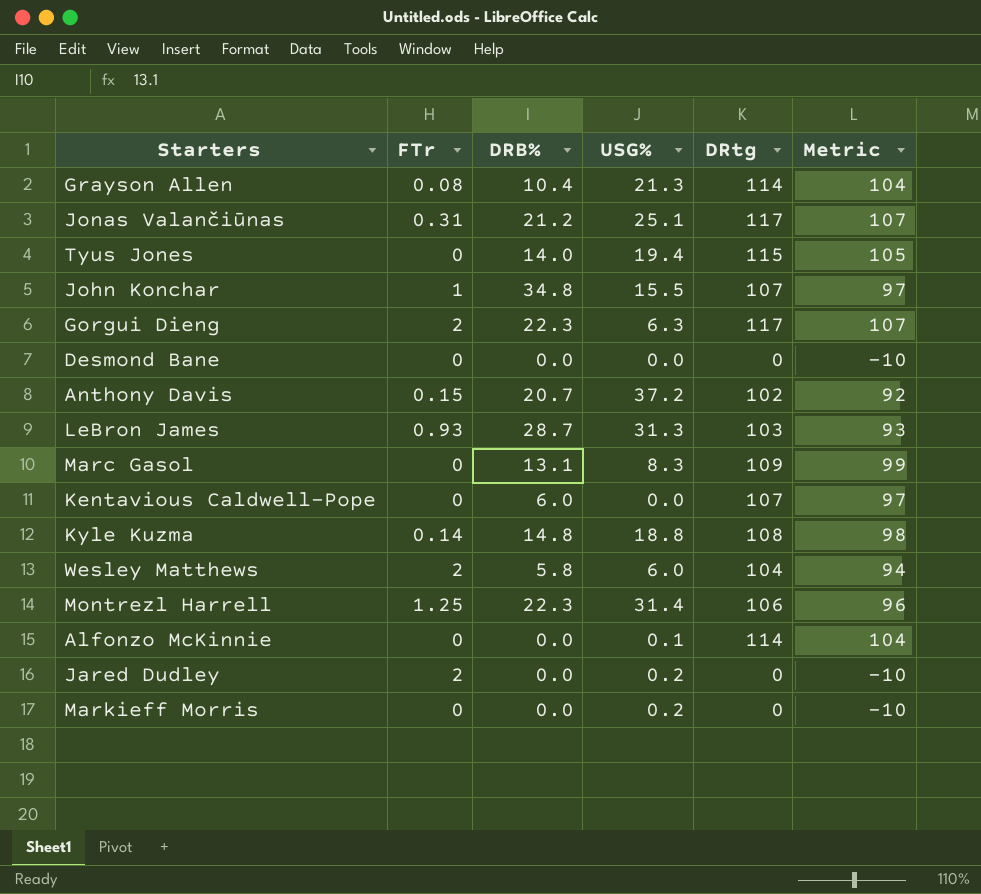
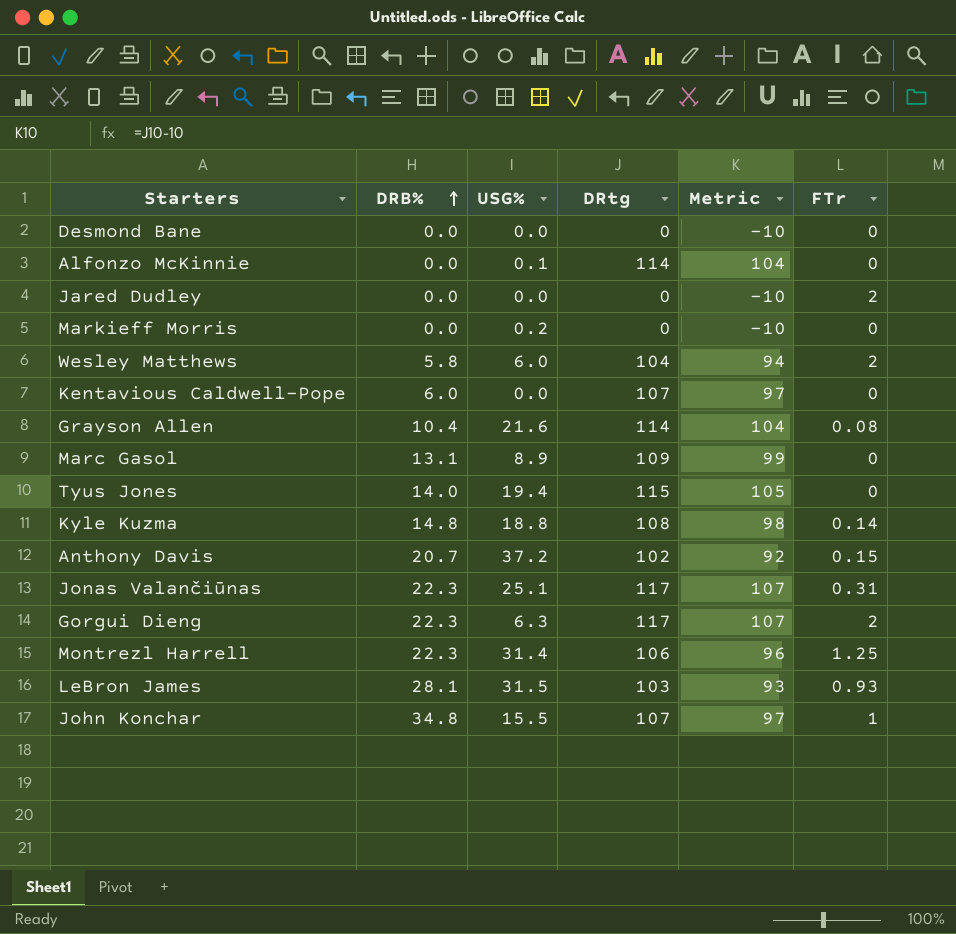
row order: none -> DRB% ascending
column FTr | position: 2 -> 6
Jared Dudley | USG%: 0.2 -> 0.0
Grayson Allen | USG%: 21.3 -> 21.6
Marc Gasol | USG%: 8.3 -> 8.9
Jonas Valančiūnas | DRB%: 21.2 -> 22.3
LeBron James | DRB%: 28.7 -> 28.1
LeBron James | USG%: 31.3 -> 31.5

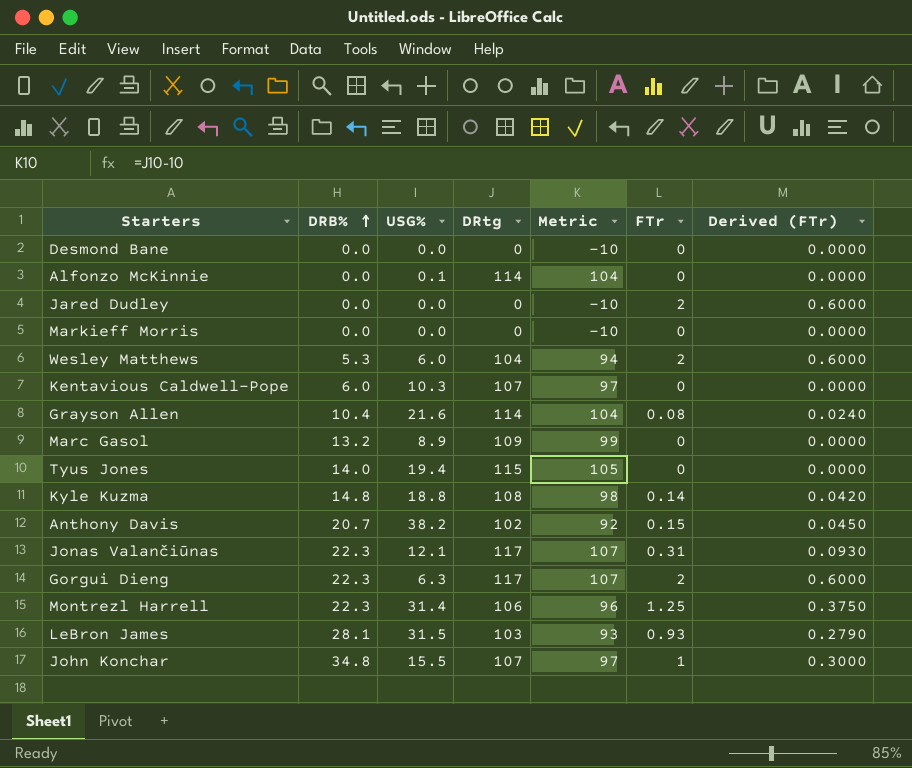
column Derived (FTr) | formula: none -> [FTr] * 0.3
Markieff Morris | USG%: 0.2 -> 0.0
Wesley Matthews | DRB%: 5.8 -> 5.3
Kentavious Caldwell-Pope | USG%: 0.0 -> 10.3
Marc Gasol | DRB%: 13.1 -> 13.2
Anthony Davis | USG%: 37.2 -> 38.2
Jonas Valančiūnas | USG%: 25.1 -> 12.1

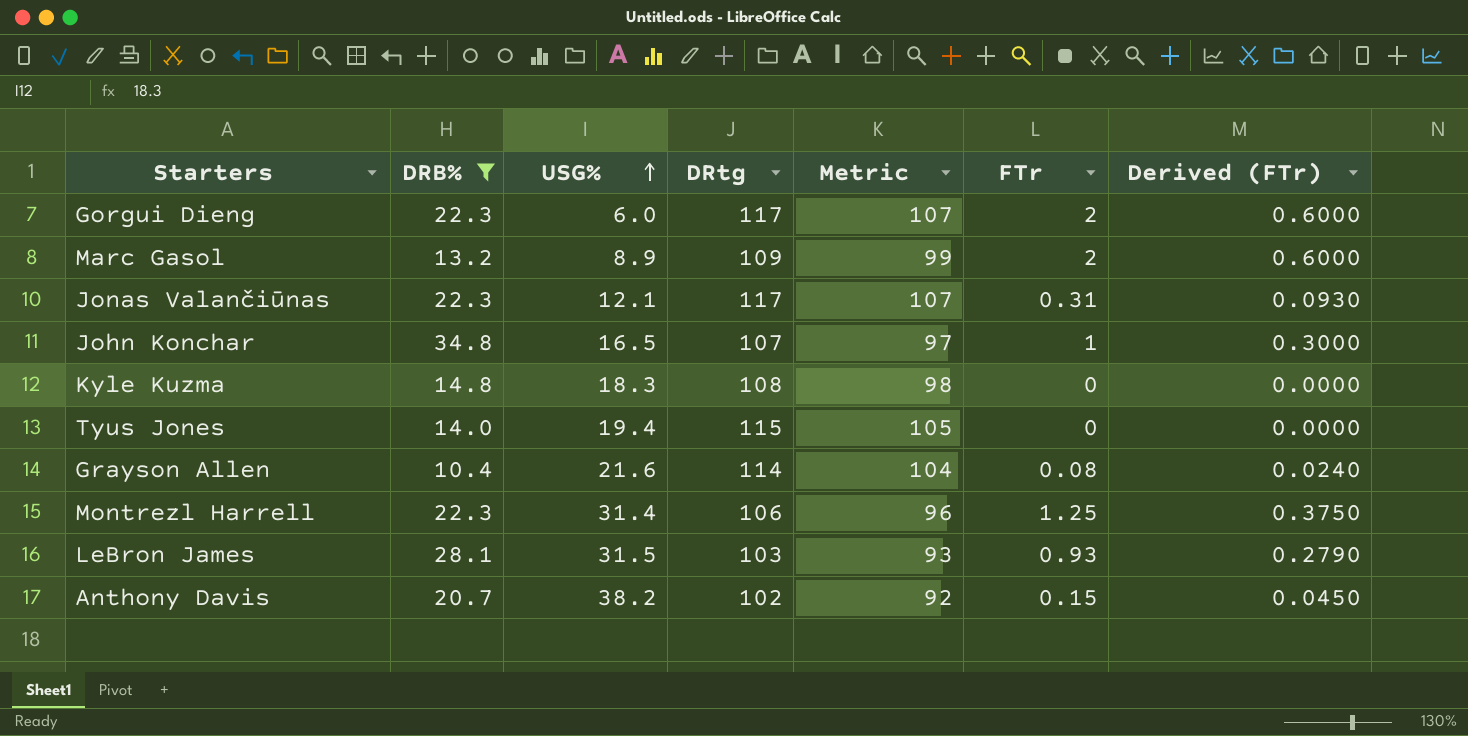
filter: none -> DRB% >= 10.4
row order: DRB% ascending -> USG% ascending
Gorgui Dieng | USG%: 6.3 -> 6.0
Marc Gasol | FTr: 0 -> 2
Marc Gasol | Derived (FTr): 0.0000 -> 0.6000
John Konchar | USG%: 15.5 -> 16.5
Kyle Kuzma | USG%: 18.8 -> 18.3
Kyle Kuzma | FTr: 0.14 -> 0
Kyle Kuzma | Derived (FTr): 0.0420 -> 0.0000

